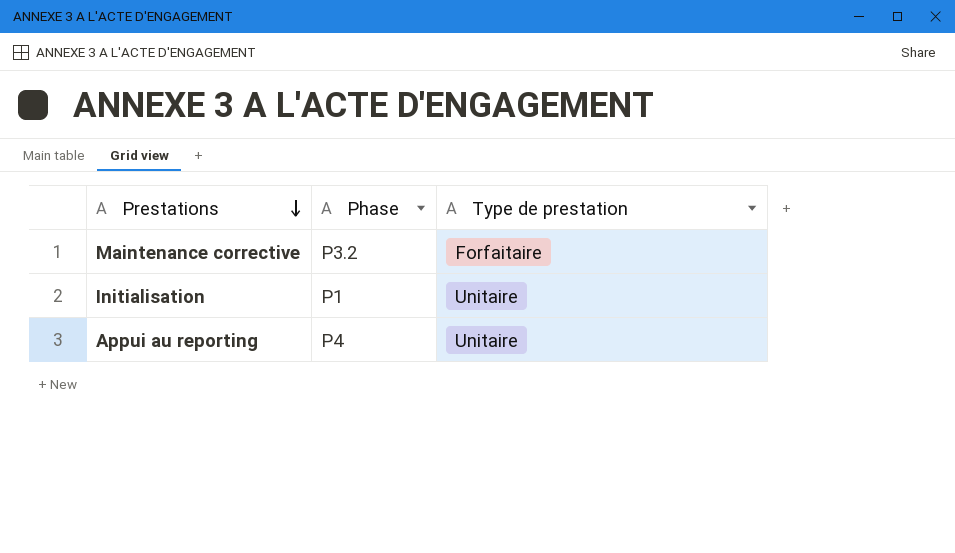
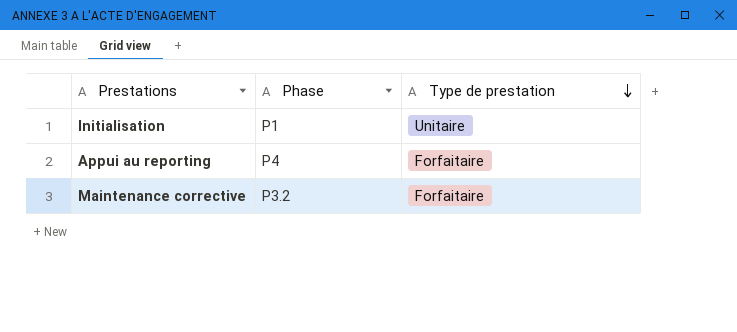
row order: Prestations descending -> Type de prestation descending
Appui au reporting | Type de prestation: Unitaire -> Forfaitaire

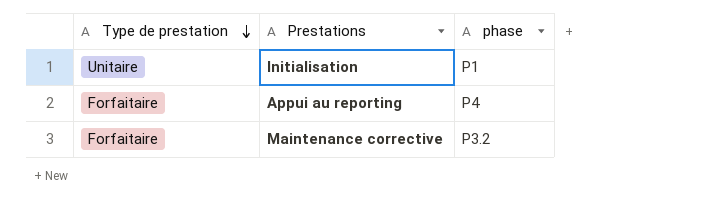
column Type de prestation | position: 3 -> 1
column name: Phase -> phase

